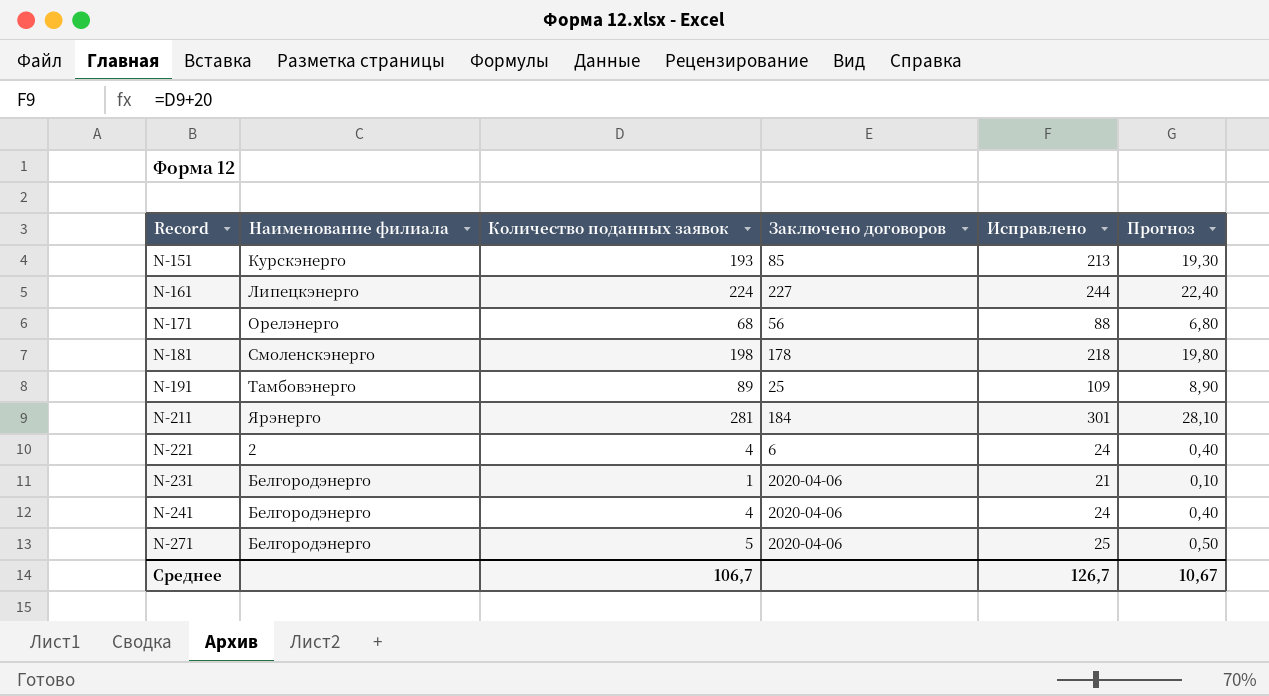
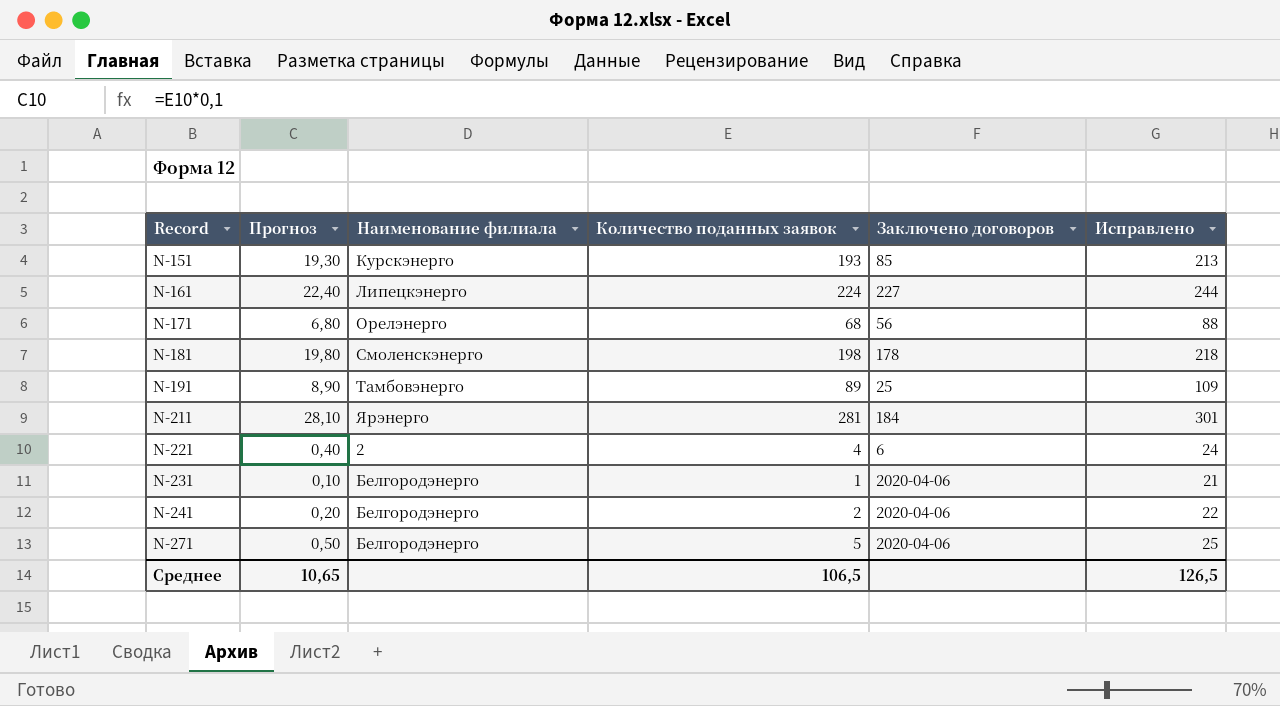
column Прогноз | position: 6 -> 2
N-241 | Прогноз: 0,40 -> 0,20
N-241 | Количество поданных заявок: 4 -> 2
N-241 | Исправлено: 24 -> 22
Среднее | Прогноз: 10,67 -> 10,65
Среднее | Количество поданных заявок: 106,7 -> 106,5
Среднее | Исправлено: 126,7 -> 126,5

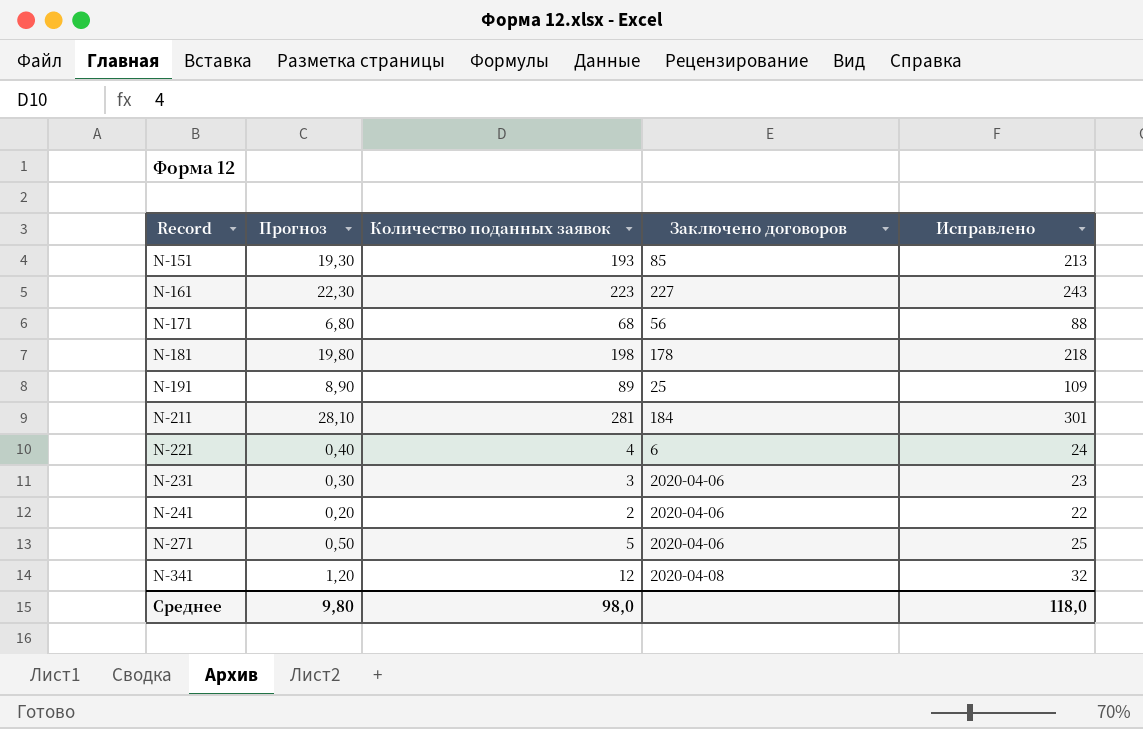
column Наименование филиала | position: 3 -> none
N-161 | Прогноз: 22,40 -> 22,30
N-161 | Количество поданных заявок: 224 -> 223
N-161 | Исправлено: 244 -> 243
N-231 | Прогноз: 0,10 -> 0,30
N-231 | Количество поданных заявок: 1 -> 3
N-231 | Исправлено: 21 -> 23
row N-341: none -> 1,20 | 12 | 2020-04-08 | 32
Среднее | Прогноз: 10,65 -> 9,80
Среднее | Количество поданных заявок: 106,5 -> 98,0
Среднее | Исправлено: 126,5 -> 118,0

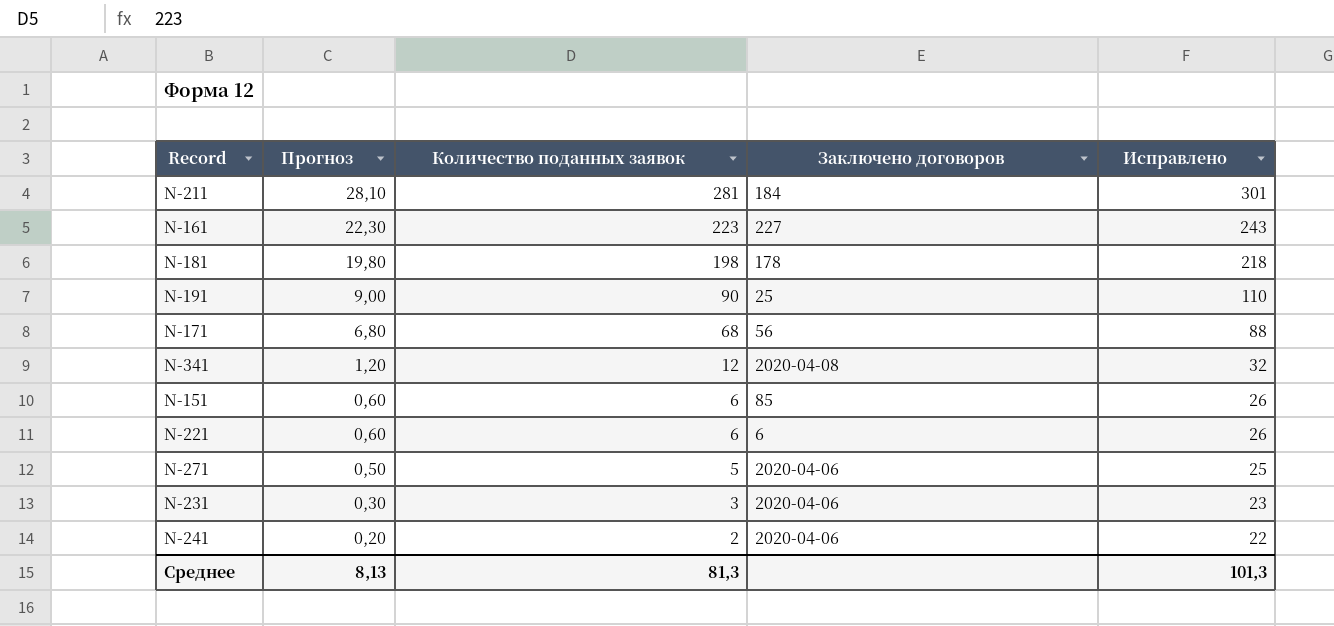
row order: Record ascending -> Прогноз descending
N-191 | Прогноз: 8,90 -> 9,00
N-191 | Количество поданных заявок: 89 -> 90
N-191 | Исправлено: 109 -> 110
N-151 | Прогноз: 19,30 -> 0,60
N-151 | Количество поданных заявок: 193 -> 6
N-151 | Исправлено: 213 -> 26
N-221 | Прогноз: 0,40 -> 0,60
N-221 | Количество поданных заявок: 4 -> 6
N-221 | Исправлено: 24 -> 26
Среднее | Прогноз: 9,80 -> 8,13
Среднее | Количество поданных заявок: 98,0 -> 81,3
Среднее | Исправлено: 118,0 -> 101,3

